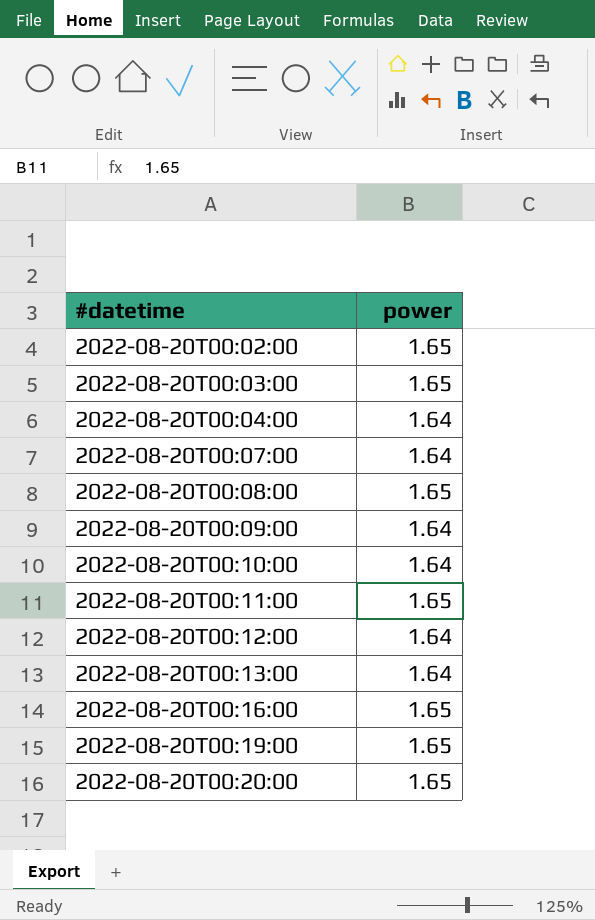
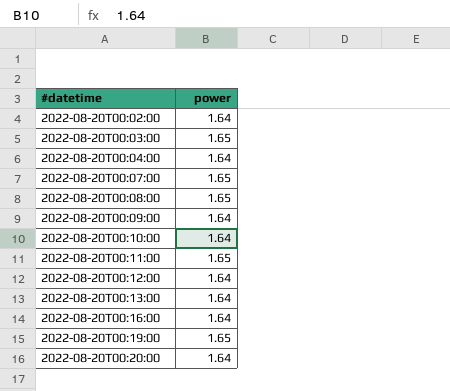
2022-08-20T00:02:00 | power: 1.65 -> 1.64
2022-08-20T00:07:00 | power: 1.64 -> 1.65
2022-08-20T00:16:00 | power: 1.65 -> 1.64
2022-08-20T00:20:00 | power: 1.65 -> 1.64

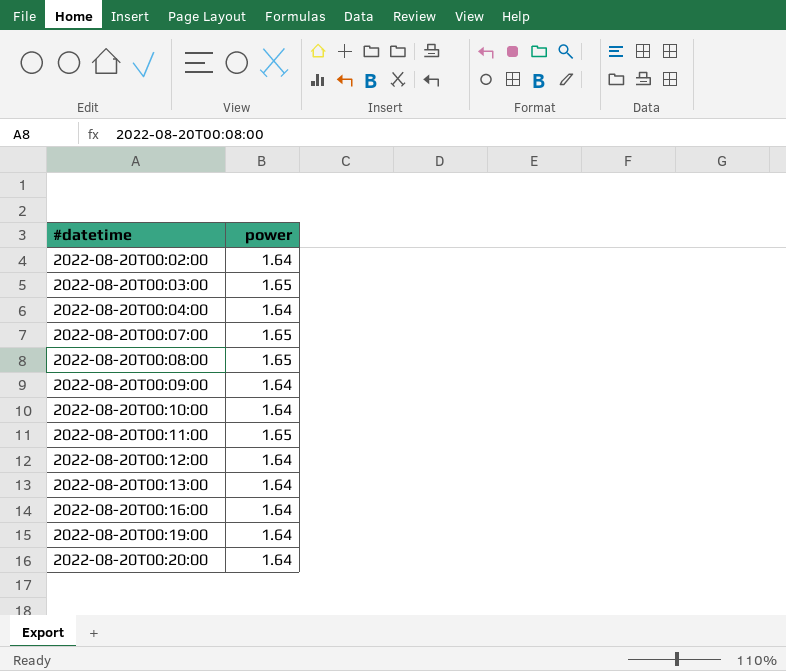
2022-08-20T00:19:00 | power: 1.65 -> 1.64

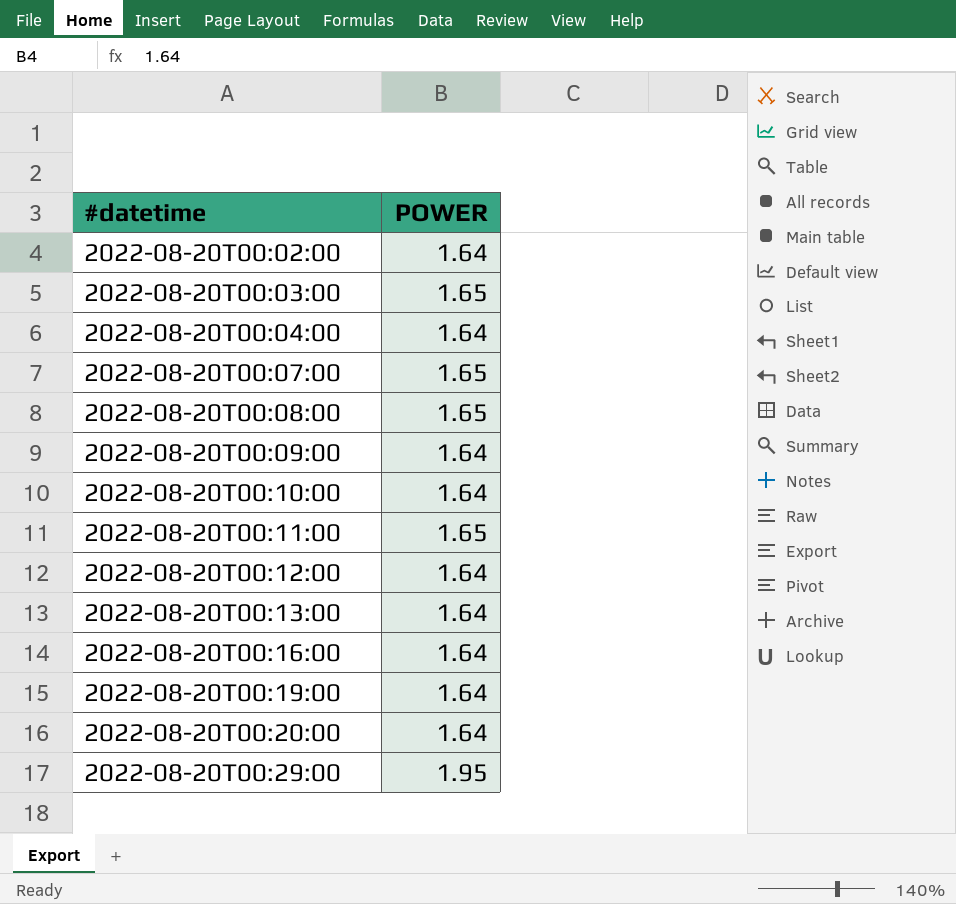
column name: power -> POWER
row 2022-08-20T00:29:00: none -> 1.95

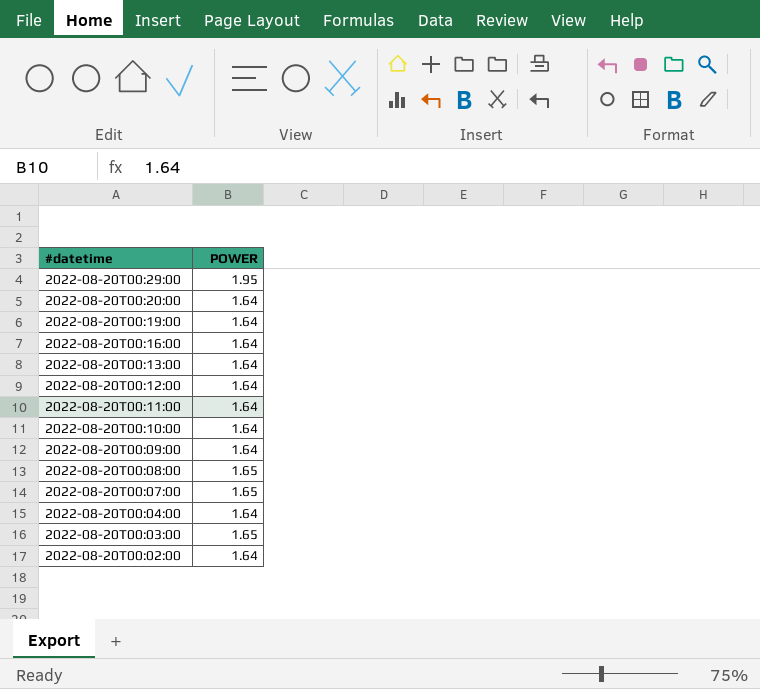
row order: #datetime ascending -> #datetime descending
2022-08-20T00:11:00 | POWER: 1.65 -> 1.64

